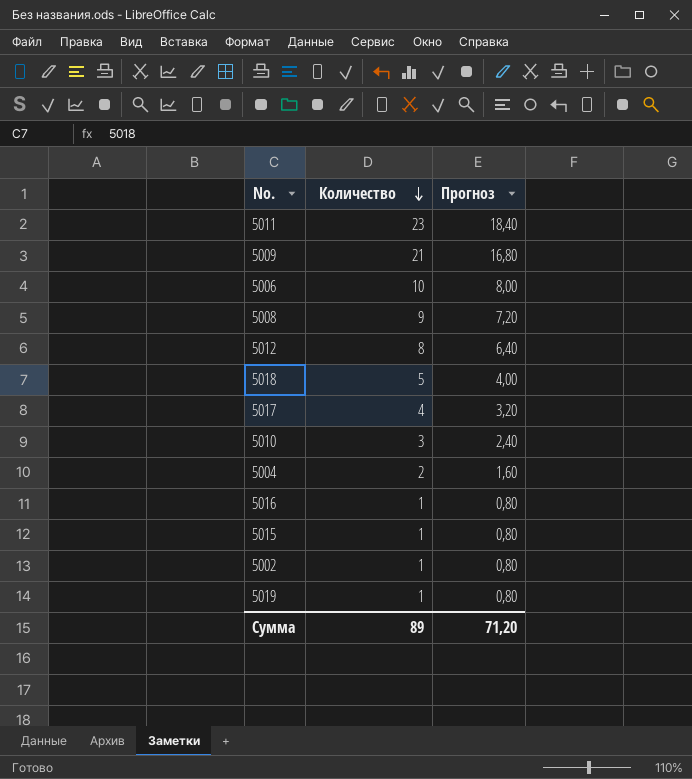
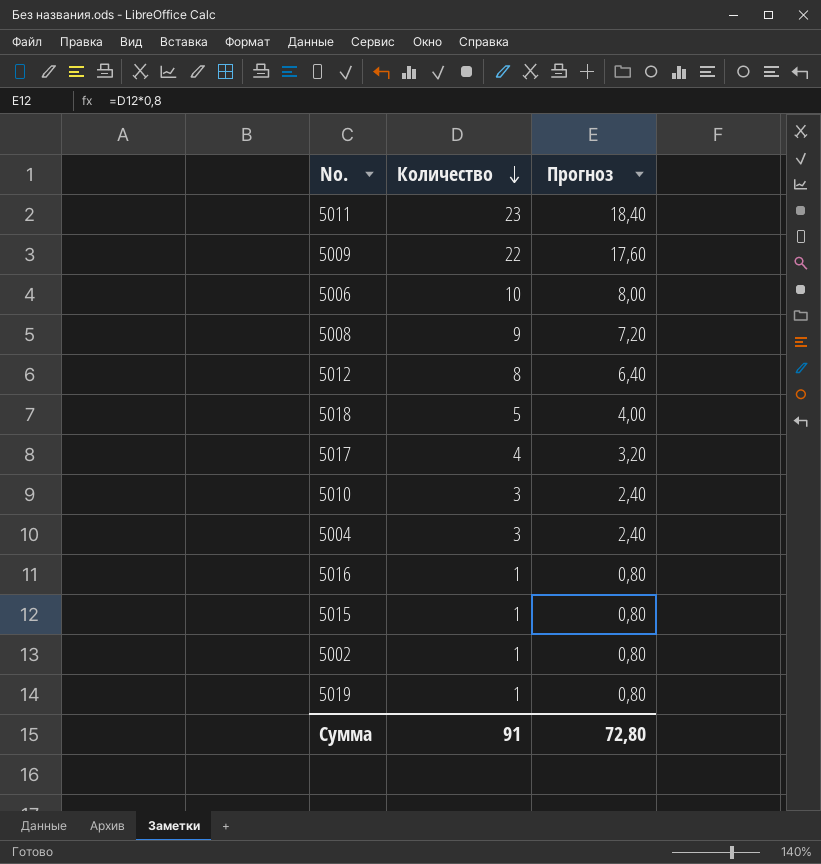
5009 | Количество: 21 -> 22
5009 | Прогноз: 16,80 -> 17,60
5004 | Количество: 2 -> 3
5004 | Прогноз: 1,60 -> 2,40
Сумма | Количество: 89 -> 91
Сумма | Прогноз: 71,20 -> 72,80

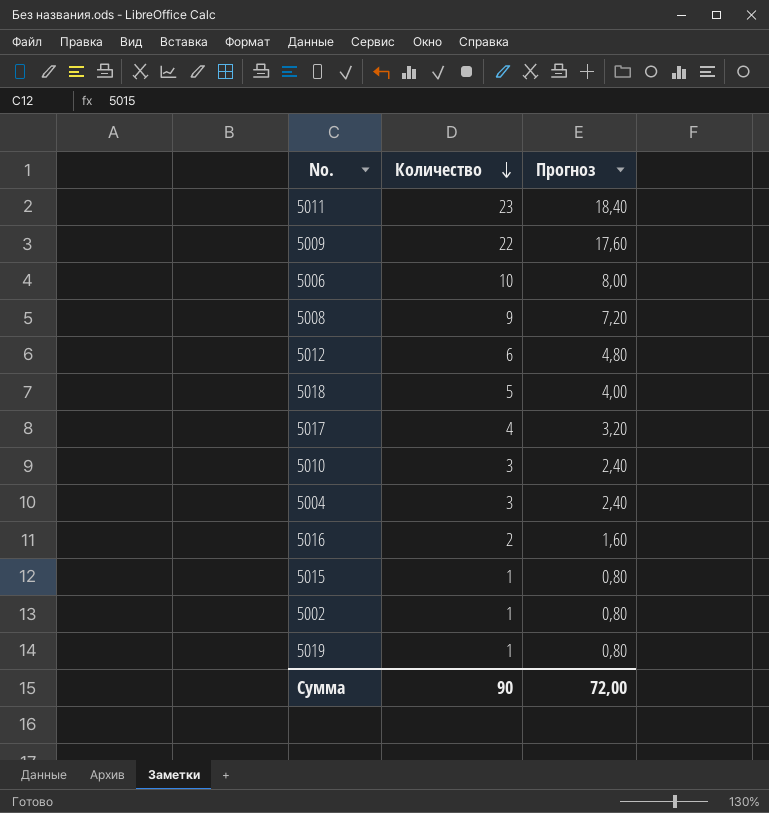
5012 | Количество: 8 -> 6
5012 | Прогноз: 6,40 -> 4,80
5016 | Количество: 1 -> 2
5016 | Прогноз: 0,80 -> 1,60
Сумма | Количество: 91 -> 90
Сумма | Прогноз: 72,80 -> 72,00

